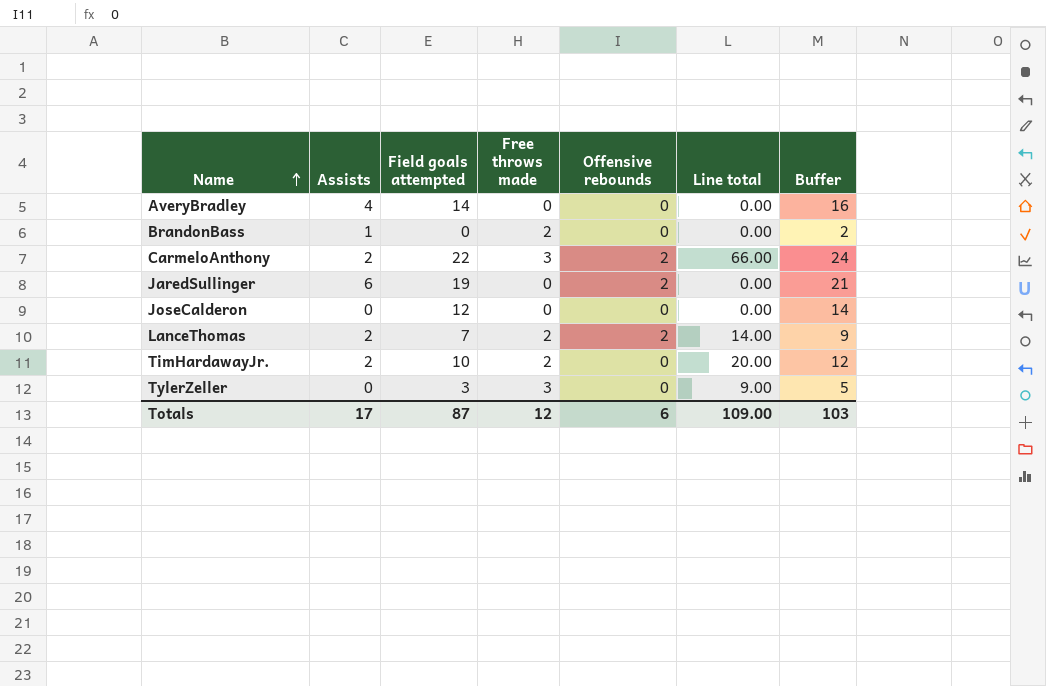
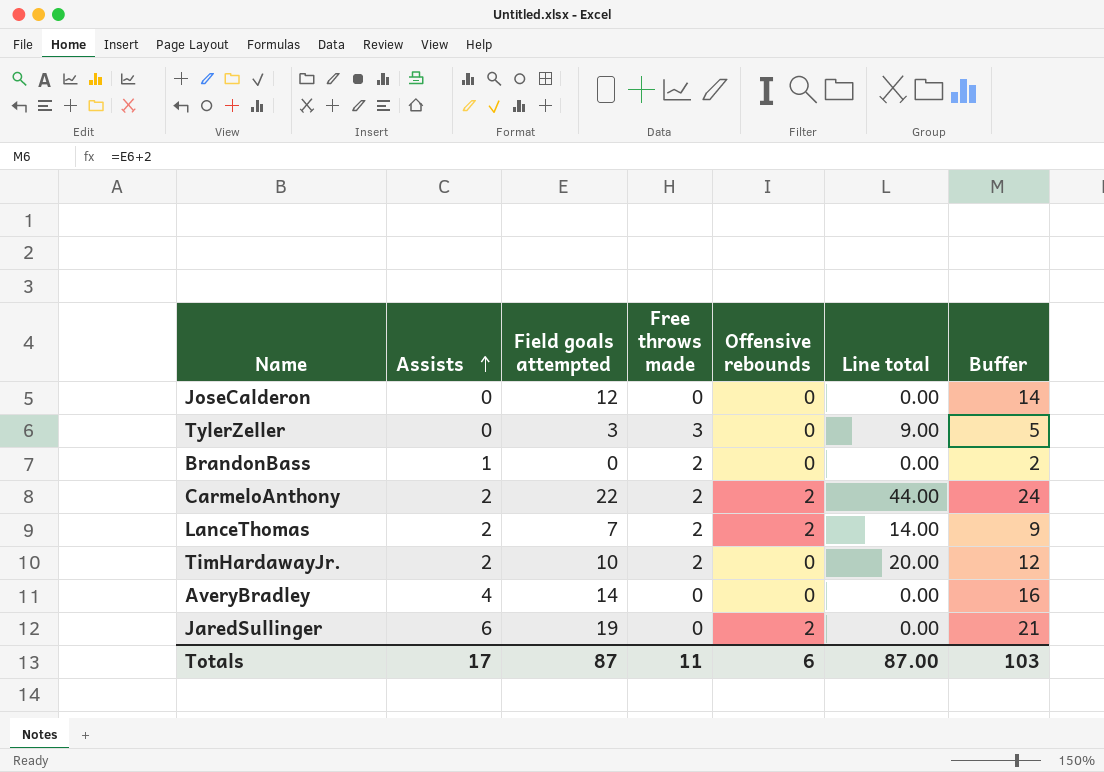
row order: Name ascending -> Assists ascending
CarmeloAnthony | Free throws made: 3 -> 2
CarmeloAnthony | Line total: 66.00 -> 44.00
Totals | Free throws made: 12 -> 11
Totals | Line total: 109.00 -> 87.00

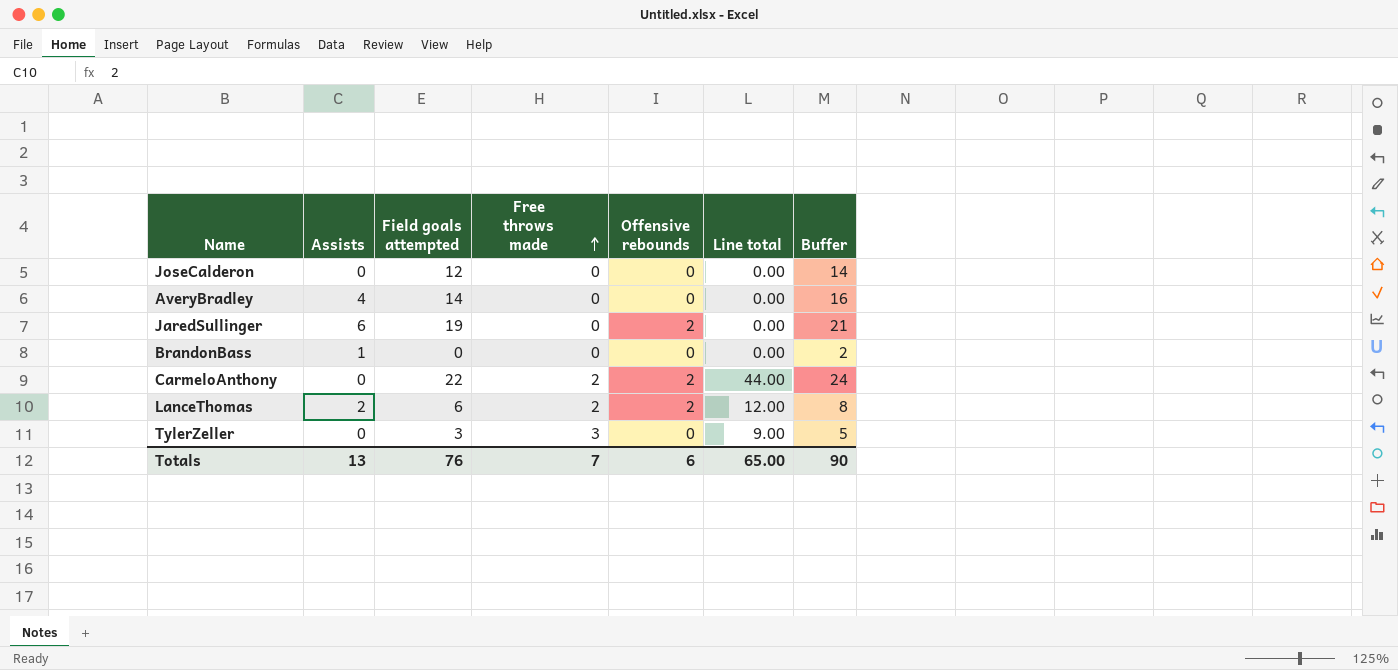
row order: Assists ascending -> Free throws made ascending
row TimHardawayJr.: 2 | 10 | 2 | 0 | 20.00 | 12 -> none
BrandonBass | Free throws made: 2 -> 0
CarmeloAnthony | Assists: 2 -> 0
LanceThomas | Field goals attempted: 7 -> 6
LanceThomas | Line total: 14.00 -> 12.00
LanceThomas | Buffer: 9 -> 8
Totals | Assists: 17 -> 13
Totals | Field goals attempted: 87 -> 76
Totals | Free throws made: 11 -> 7
Totals | Line total: 87.00 -> 65.00
Totals | Buffer: 103 -> 90

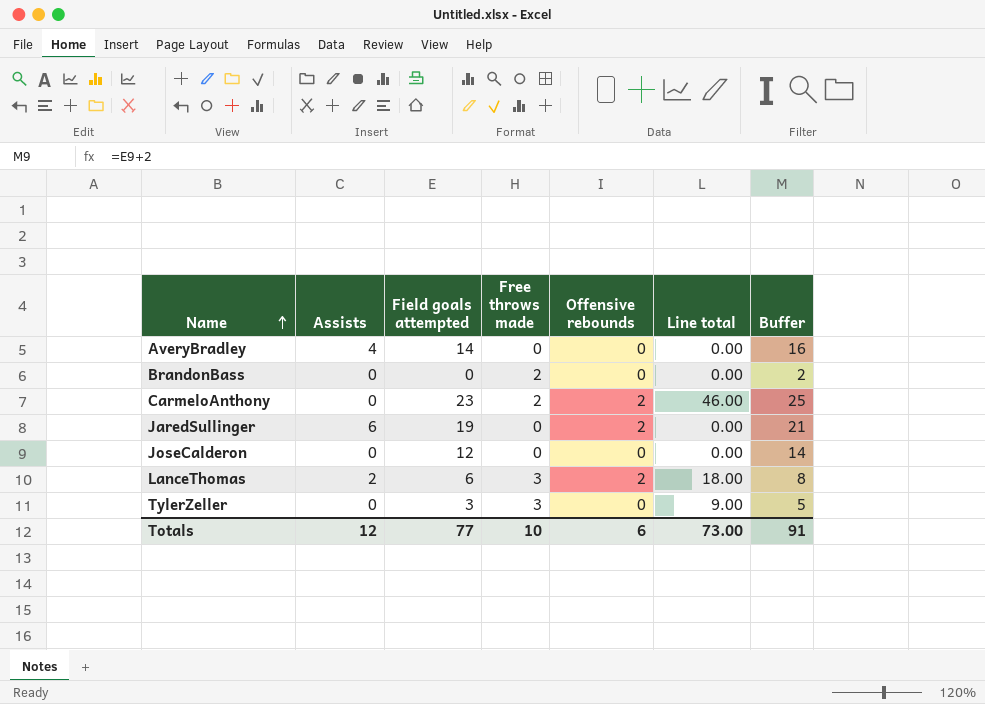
row order: Free throws made ascending -> Name ascending
BrandonBass | Assists: 1 -> 0
BrandonBass | Free throws made: 0 -> 2
CarmeloAnthony | Field goals attempted: 22 -> 23
CarmeloAnthony | Line total: 44.00 -> 46.00
CarmeloAnthony | Buffer: 24 -> 25
LanceThomas | Free throws made: 2 -> 3
LanceThomas | Line total: 12.00 -> 18.00
Totals | Assists: 13 -> 12
Totals | Field goals attempted: 76 -> 77
Totals | Free throws made: 7 -> 10
Totals | Line total: 65.00 -> 73.00
Totals | Buffer: 90 -> 91

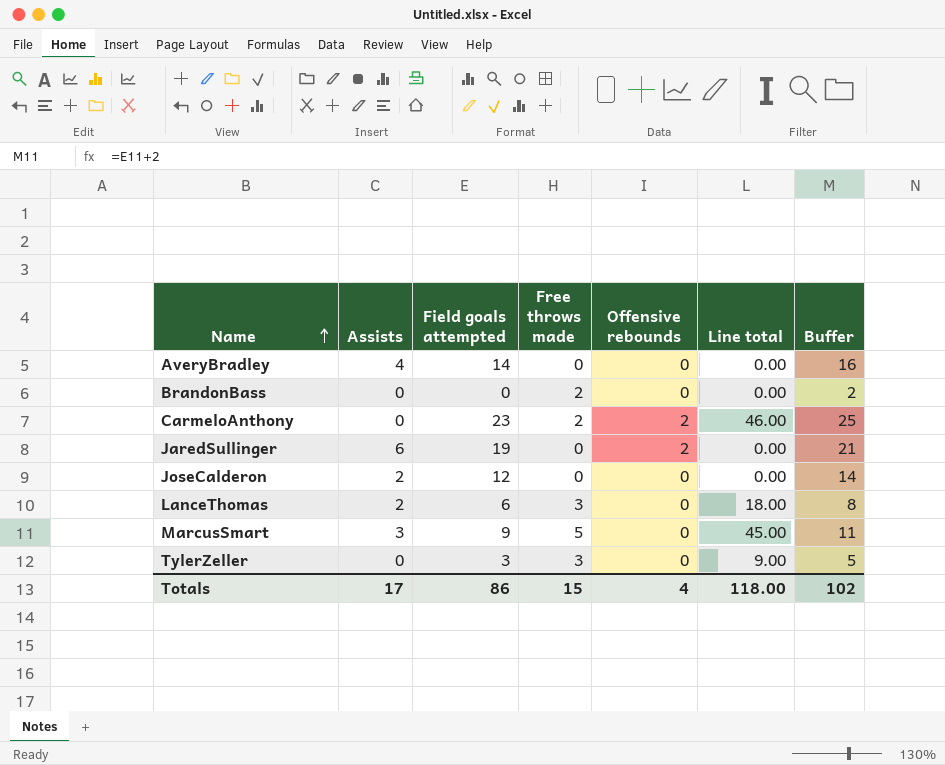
JoseCalderon | Assists: 0 -> 2
LanceThomas | Offensive rebounds: 2 -> 0
row MarcusSmart: none -> 3 | 9 | 5 | 0 | 45.00 | 11
Totals | Assists: 12 -> 17
Totals | Field goals attempted: 77 -> 86
Totals | Free throws made: 10 -> 15
Totals | Offensive rebounds: 6 -> 4
Totals | Line total: 73.00 -> 118.00
Totals | Buffer: 91 -> 102

